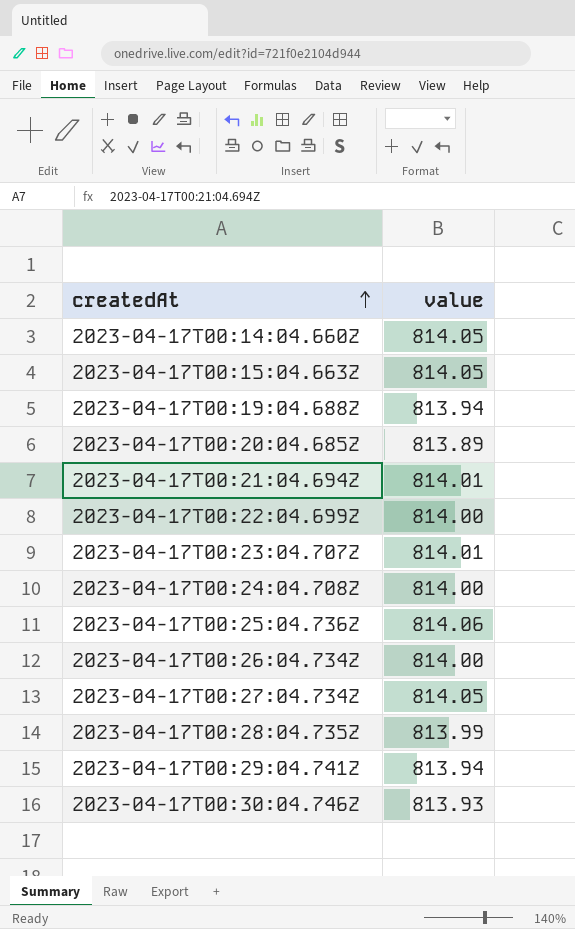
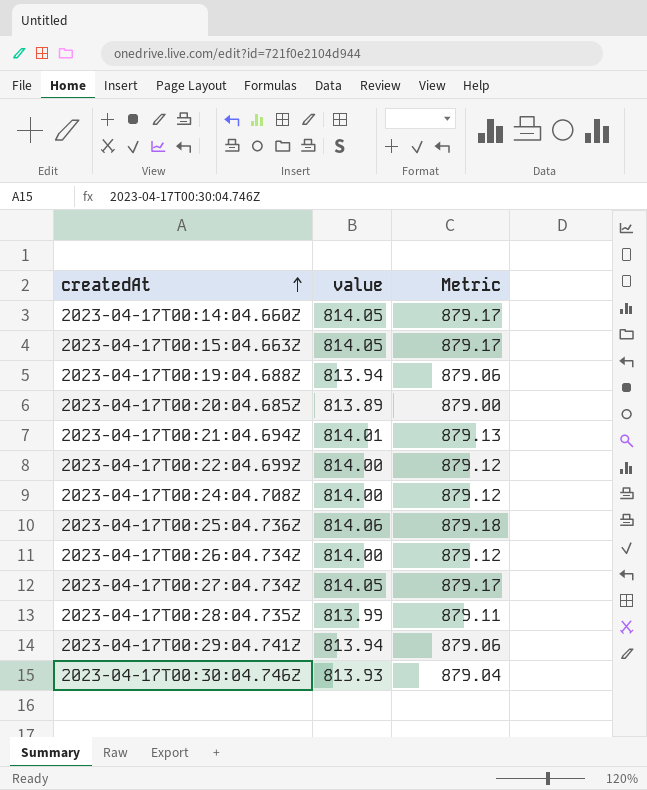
column Metric | formula: none -> [value] * 1.08
row 2023-04-17T00:23:04.707Z: 814.01 -> none

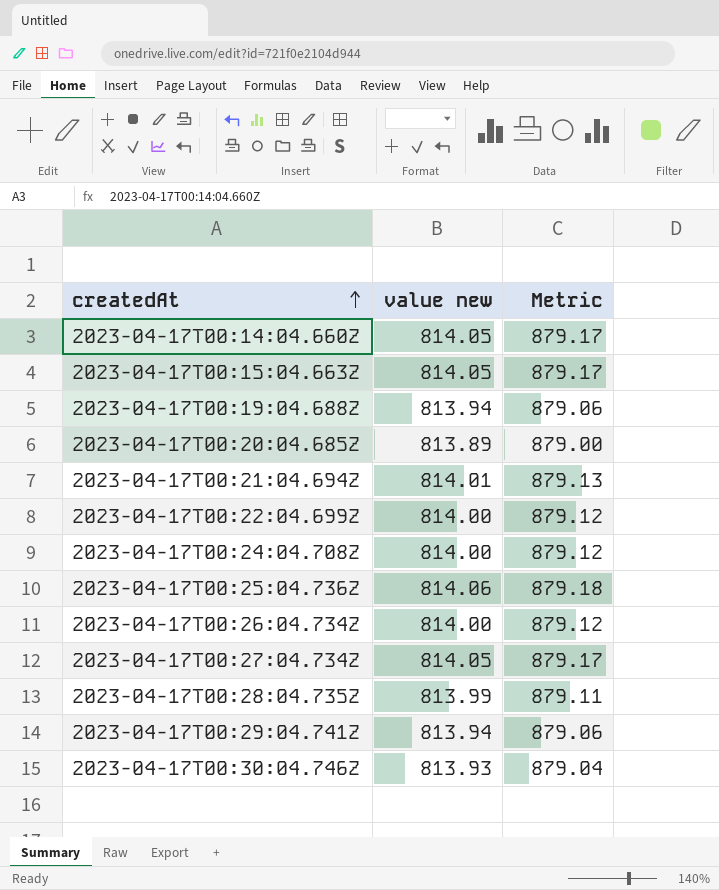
column name: value -> value new

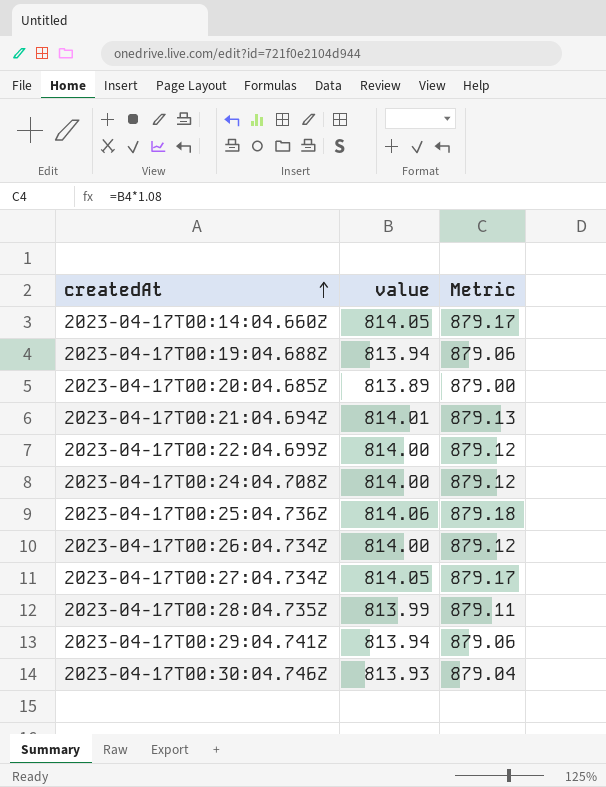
column name: value new -> value
row 2023-04-17T00:15:04.663Z: 814.05 | 879.17 -> none

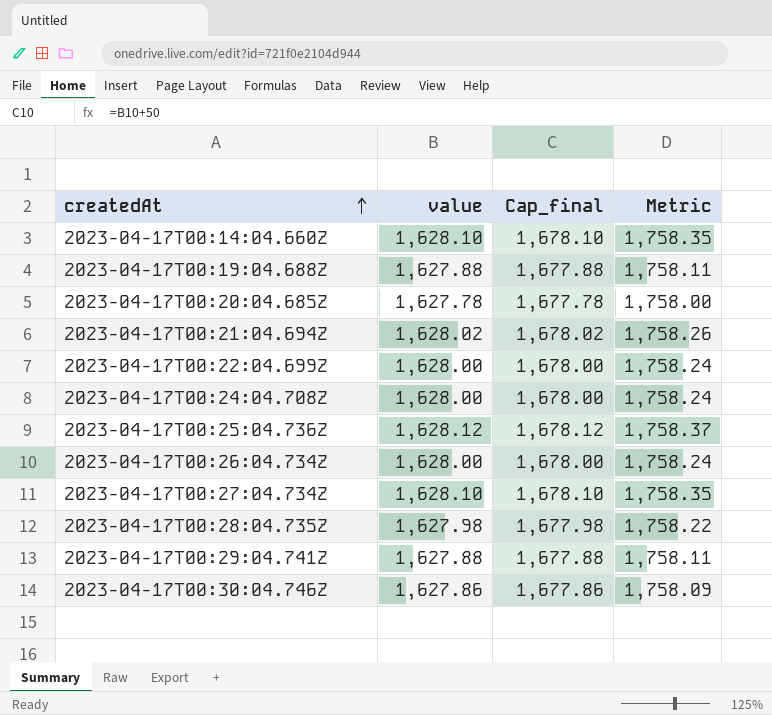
column Cap_final | formula: none -> [value] + 50
2023-04-17T00:14:04.660Z | value: 814.05 -> 1,628.10
2023-04-17T00:14:04.660Z | Metric: 879.17 -> 1,758.35
2023-04-17T00:19:04.688Z | value: 813.94 -> 1,627.88
2023-04-17T00:19:04.688Z | Metric: 879.06 -> 1,758.11
2023-04-17T00:20:04.685Z | value: 813.89 -> 1,627.78
2023-04-17T00:20:04.685Z | Metric: 879.00 -> 1,758.00
2023-04-17T00:21:04.694Z | value: 814.01 -> 1,628.02
2023-04-17T00:21:04.694Z | Metric: 879.13 -> 1,758.26
2023-04-17T00:22:04.699Z | value: 814.00 -> 1,628.00
2023-04-17T00:22:04.699Z | Metric: 879.12 -> 1,758.24
2023-04-17T00:24:04.708Z | value: 814.00 -> 1,628.00
2023-04-17T00:24:04.708Z | Metric: 879.12 -> 1,758.24
2023-04-17T00:25:04.736Z | value: 814.06 -> 1,628.12
2023-04-17T00:25:04.736Z | Metric: 879.18 -> 1,758.37
2023-04-17T00:26:04.734Z | value: 814.00 -> 1,628.00
2023-04-17T00:26:04.734Z | Metric: 879.12 -> 1,758.24
2023-04-17T00:27:04.734Z | value: 814.05 -> 1,628.10
2023-04-17T00:27:04.734Z | Metric: 879.17 -> 1,758.35
2023-04-17T00:28:04.735Z | value: 813.99 -> 1,627.98
2023-04-17T00:28:04.735Z | Metric: 879.11 -> 1,758.22
2023-04-17T00:29:04.741Z | value: 813.94 -> 1,627.88
2023-04-17T00:29:04.741Z | Metric: 879.06 -> 1,758.11
2023-04-17T00:30:04.746Z | value: 813.93 -> 1,627.86
2023-04-17T00:30:04.746Z | Metric: 879.04 -> 1,758.09

